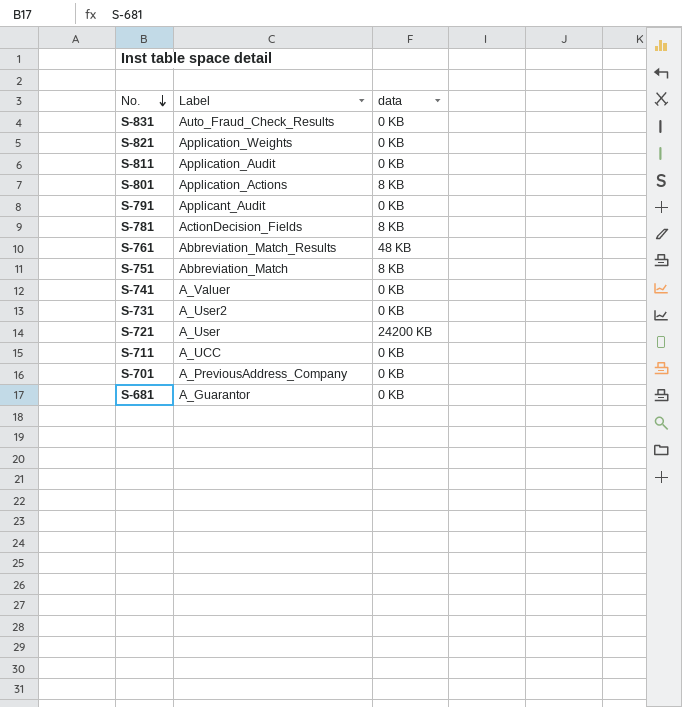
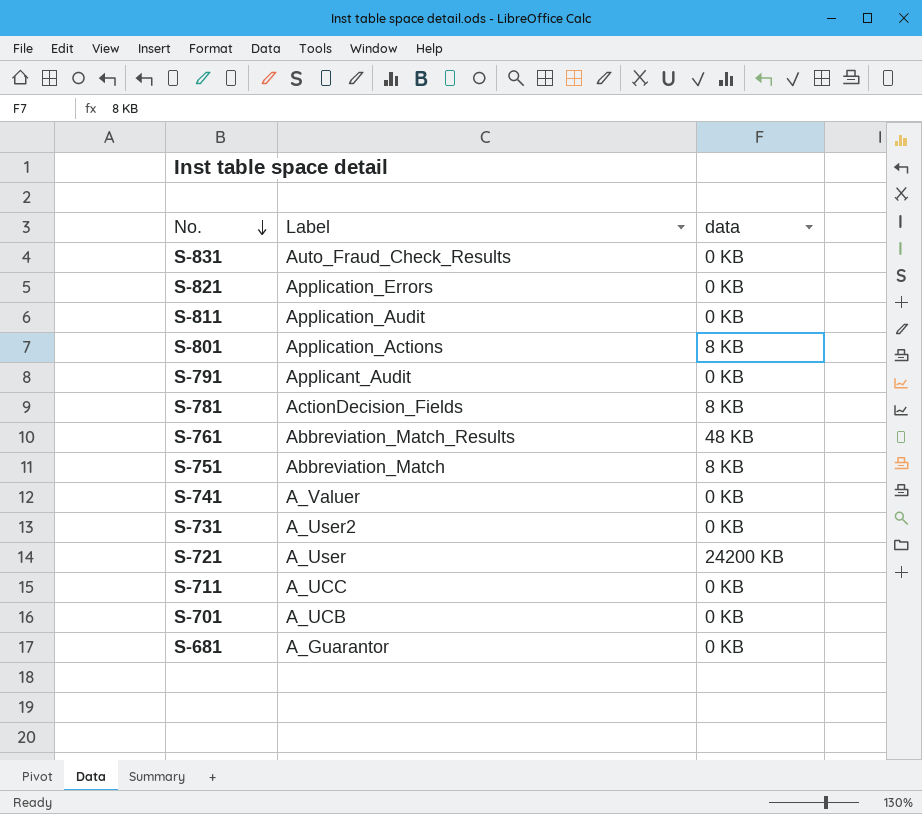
S-821 | Label: Application_Weights -> Application_Errors
S-701 | Label: A_PreviousAddress_Company -> A_UCB

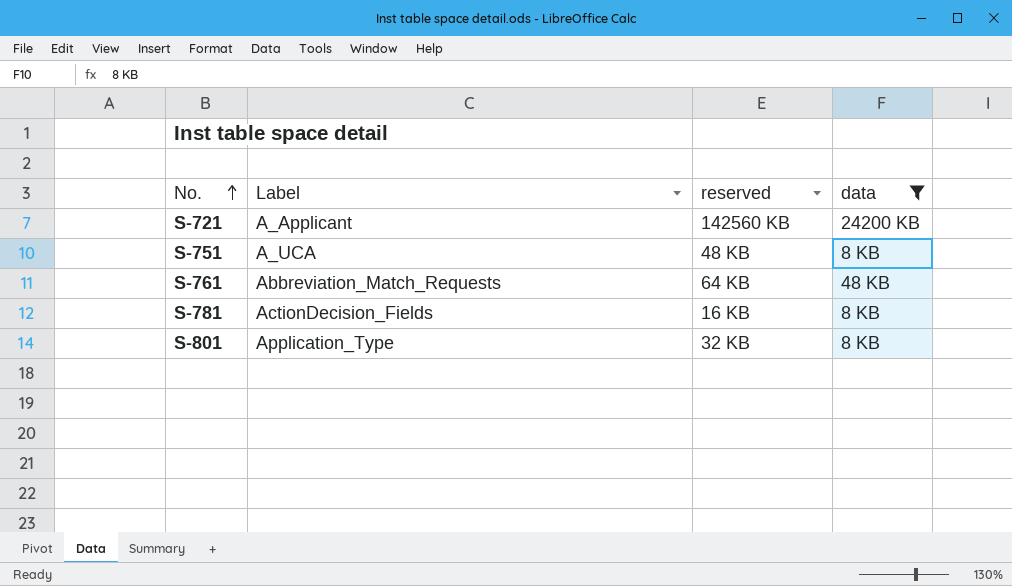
filter: none -> data != 0 KB
row order: No. descending -> No. ascending
column reserved | position: none -> 3
S-721 | Label: A_User -> A_Applicant
S-751 | Label: Abbreviation_Match -> A_UCA
S-761 | Label: Abbreviation_Match_Results -> Abbreviation_Match_Requests
S-801 | Label: Application_Actions -> Application_Type

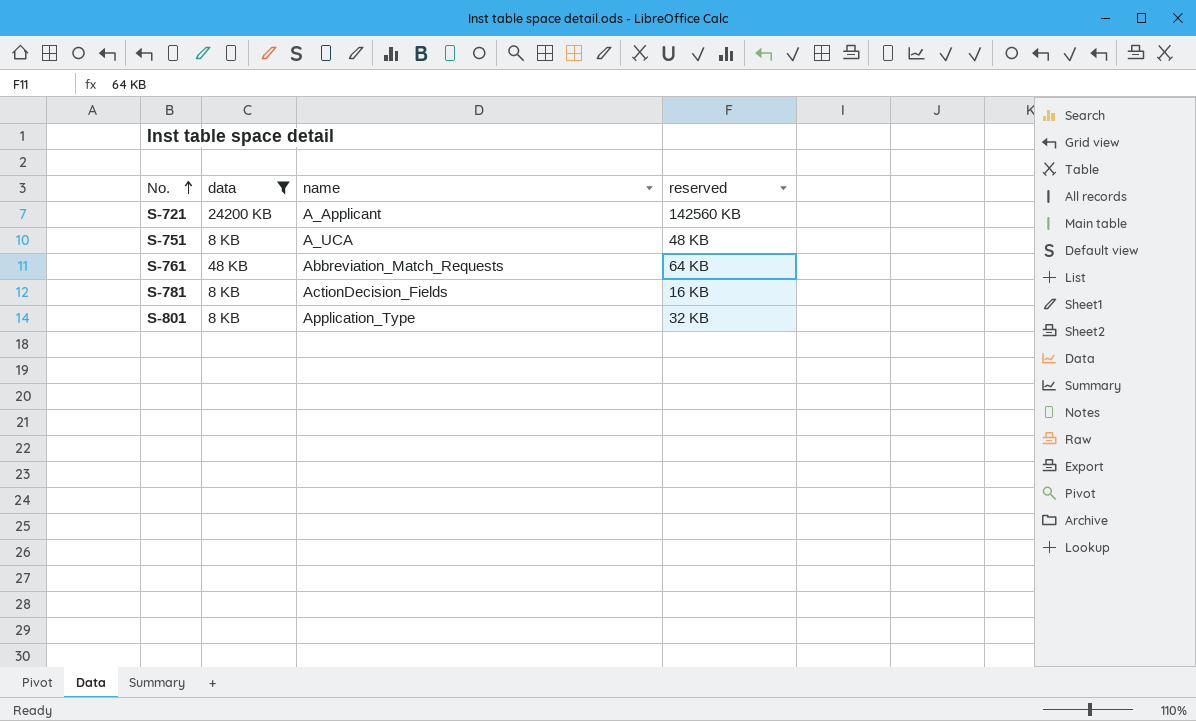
column data | position: 4 -> 2
column name: Label -> name

